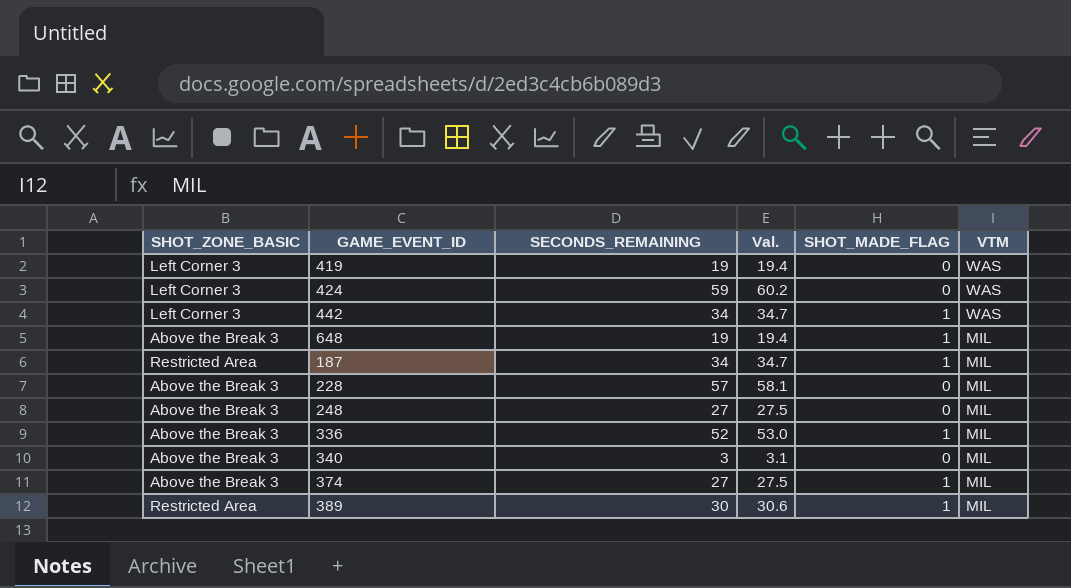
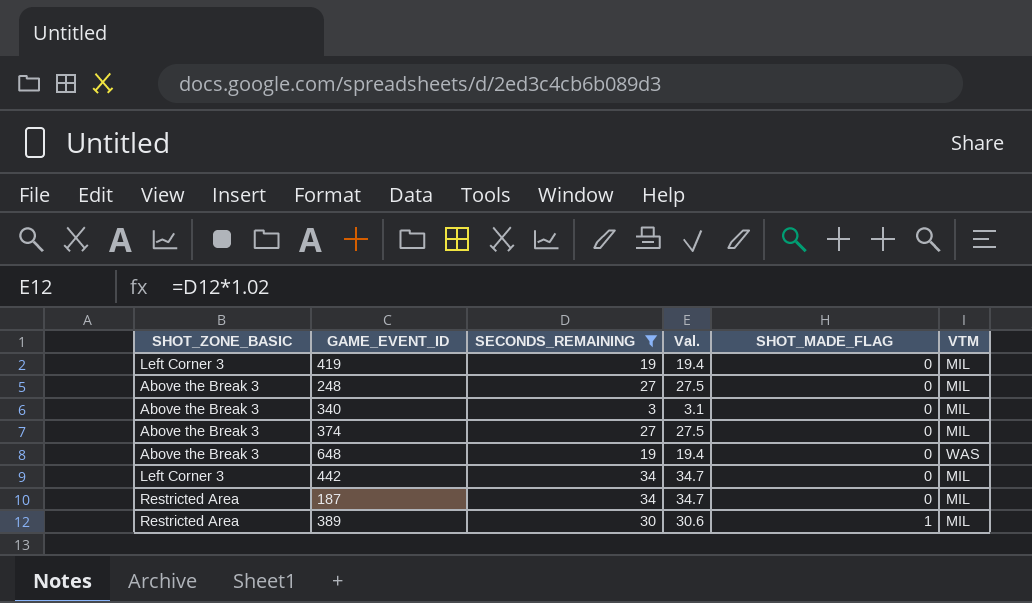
filter: none -> SECONDS_REMAINING <= 34
row order: VTM descending -> SHOT_MADE_FLAG ascending
419 | VTM: WAS -> MIL
374 | SHOT_MADE_FLAG: 1 -> 0
648 | SHOT_MADE_FLAG: 1 -> 0
648 | VTM: MIL -> WAS
442 | SHOT_MADE_FLAG: 1 -> 0
442 | VTM: WAS -> MIL
187 | SHOT_MADE_FLAG: 1 -> 0

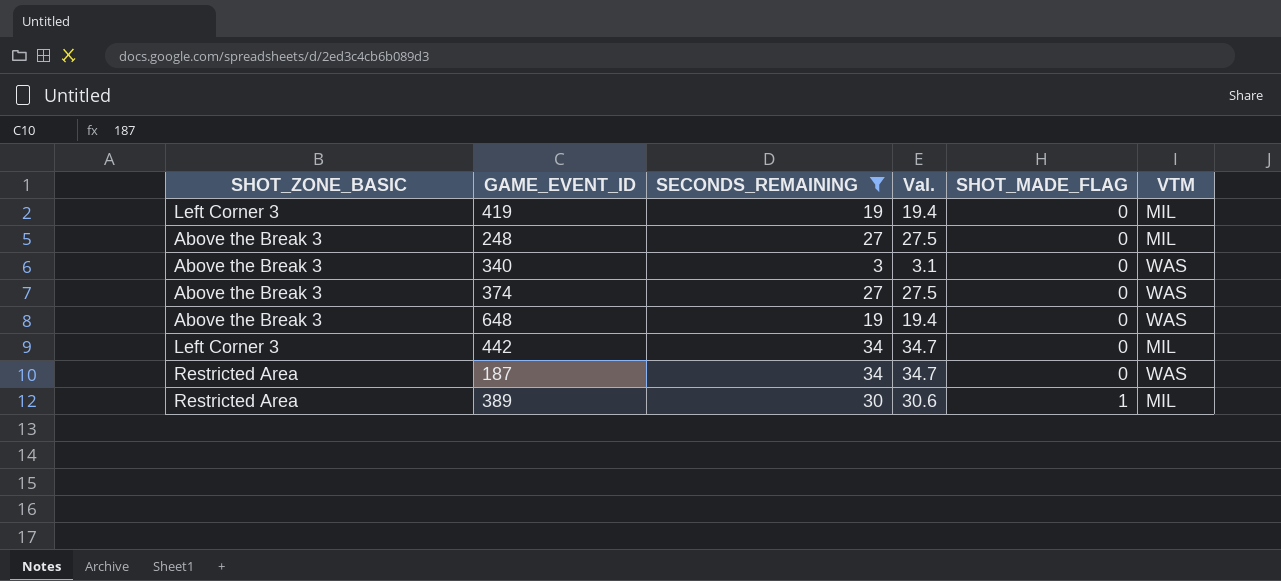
340 | VTM: MIL -> WAS
374 | VTM: MIL -> WAS
187 | VTM: MIL -> WAS

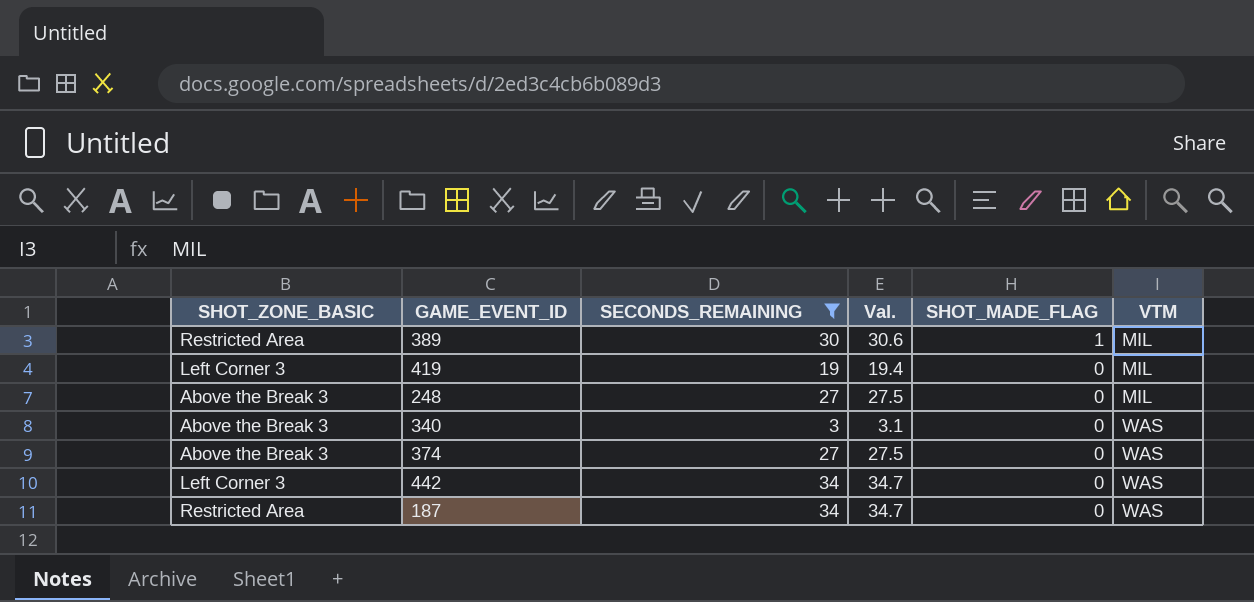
row order: SHOT_MADE_FLAG ascending -> SHOT_MADE_FLAG descending
row 648: Above the Break 3 | 19 | 19.4 | 0 | WAS -> none
442 | VTM: MIL -> WAS

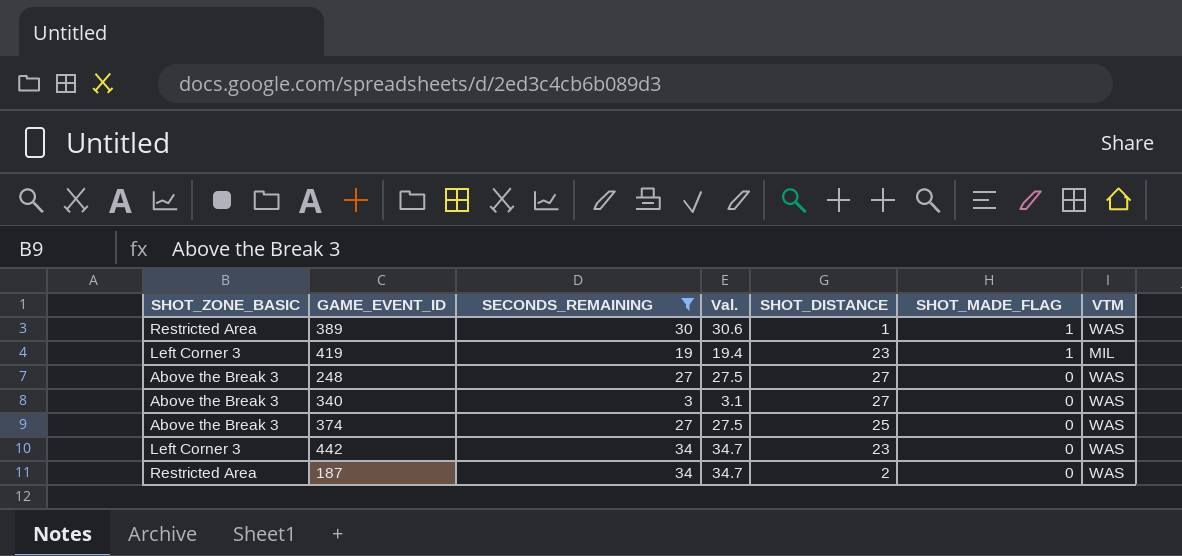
column SHOT_DISTANCE | position: none -> 5
389 | VTM: MIL -> WAS
419 | SHOT_MADE_FLAG: 0 -> 1
248 | VTM: MIL -> WAS

